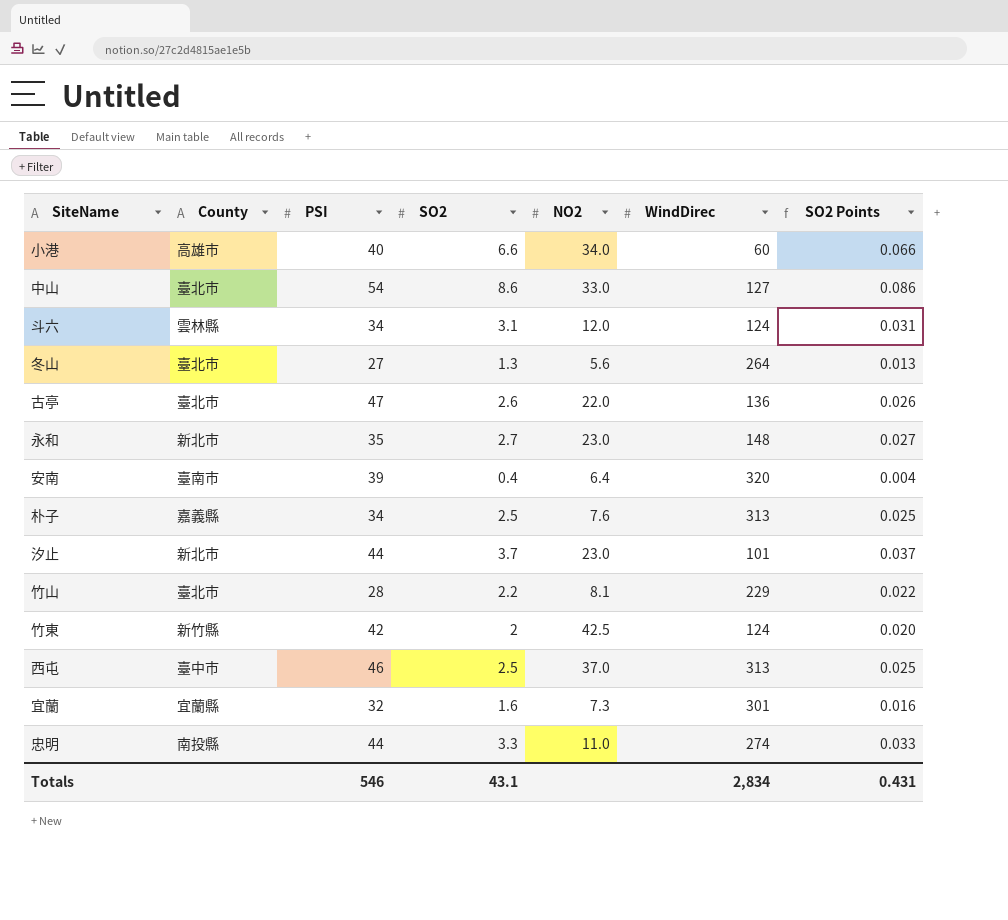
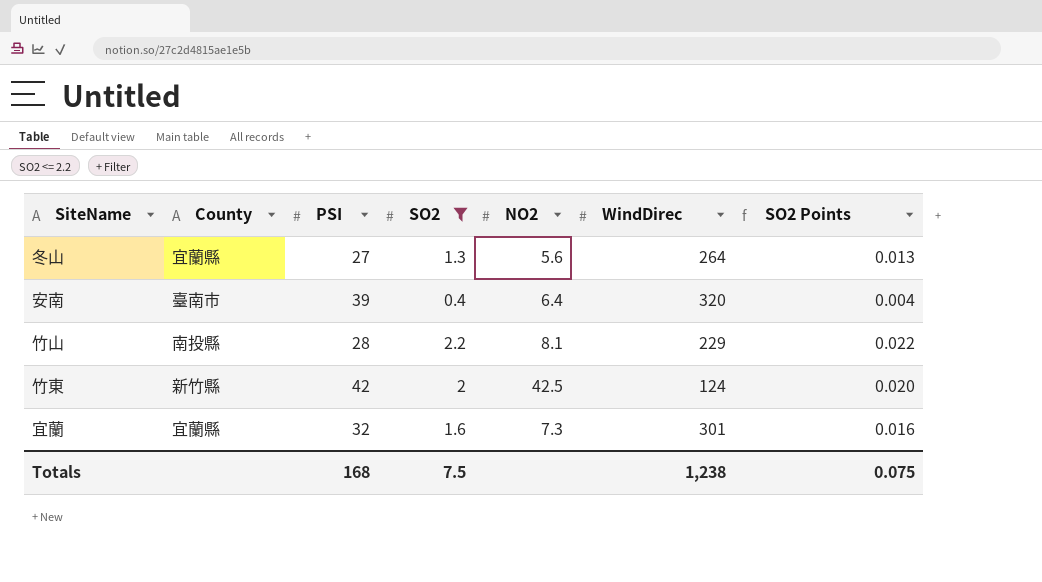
filter: none -> SO2 <= 2.2
冬山 | County: 臺北市 -> 宜蘭縣
竹山 | County: 臺北市 -> 南投縣
Totals | PSI: 546 -> 168
Totals | SO2: 43.1 -> 7.5
Totals | WindDirec: 2,834 -> 1,238
Totals | SO2 Points: 0.431 -> 0.075

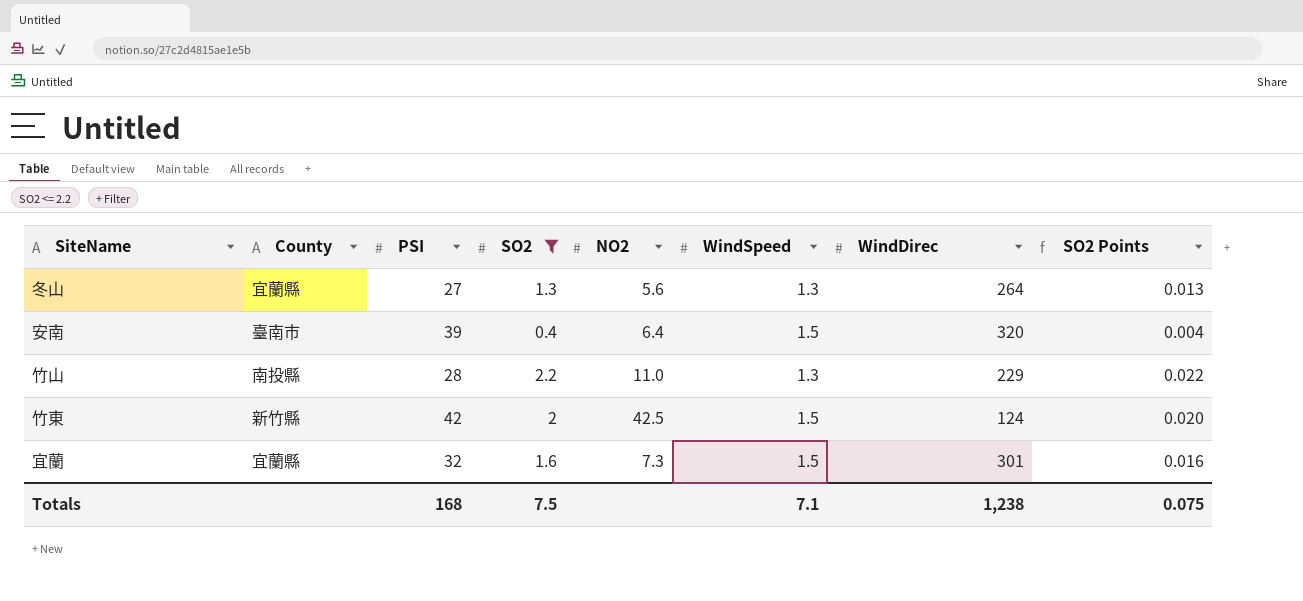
column WindSpeed | position: none -> 6
竹山 | NO2: 8.1 -> 11.0

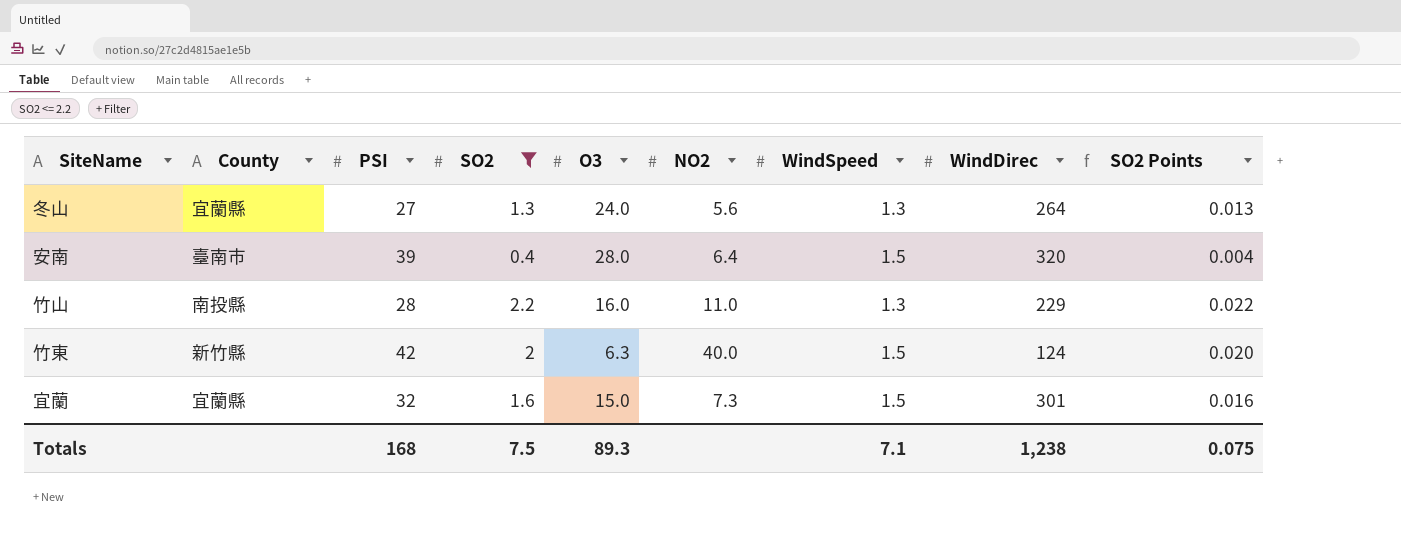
column O3 | position: none -> 5
竹東 | NO2: 42.5 -> 40.0

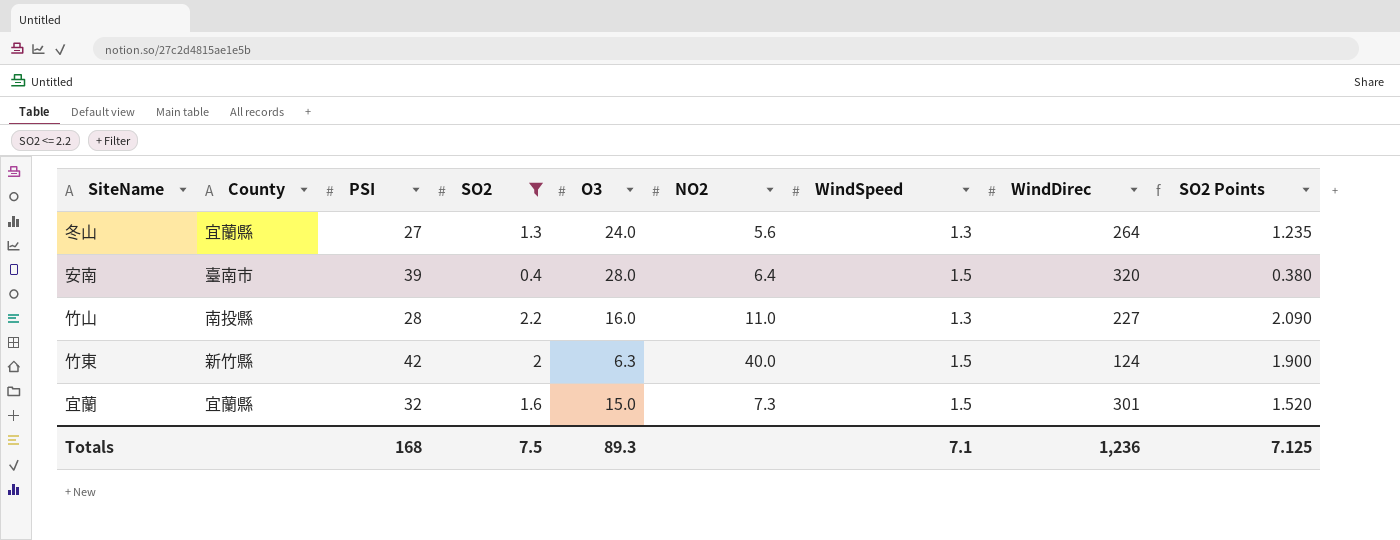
column SO2 Points | formula: [SO2] * 0.01 -> [SO2] * 0.95
竹山 | WindDirec: 229 -> 227
Totals | WindDirec: 1,238 -> 1,236
Totals | SO2 Points: 0.075 -> 7.125

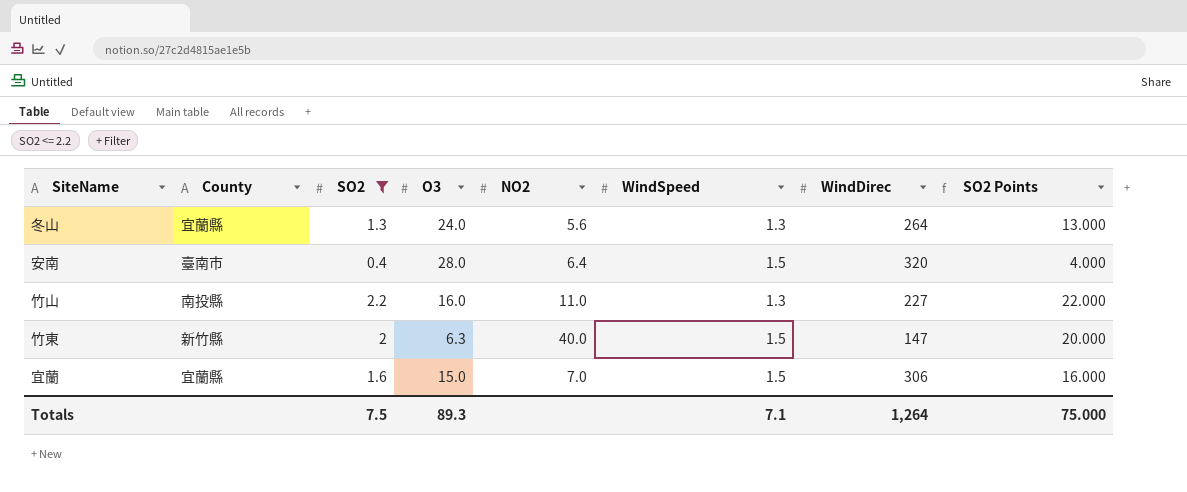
column PSI | position: 3 -> none
column SO2 Points | formula: [SO2] * 0.95 -> [SO2] * 10
竹東 | WindDirec: 124 -> 147
宜蘭 | NO2: 7.3 -> 7.0
宜蘭 | WindDirec: 301 -> 306
Totals | WindDirec: 1,236 -> 1,264
Totals | SO2 Points: 7.125 -> 75.000

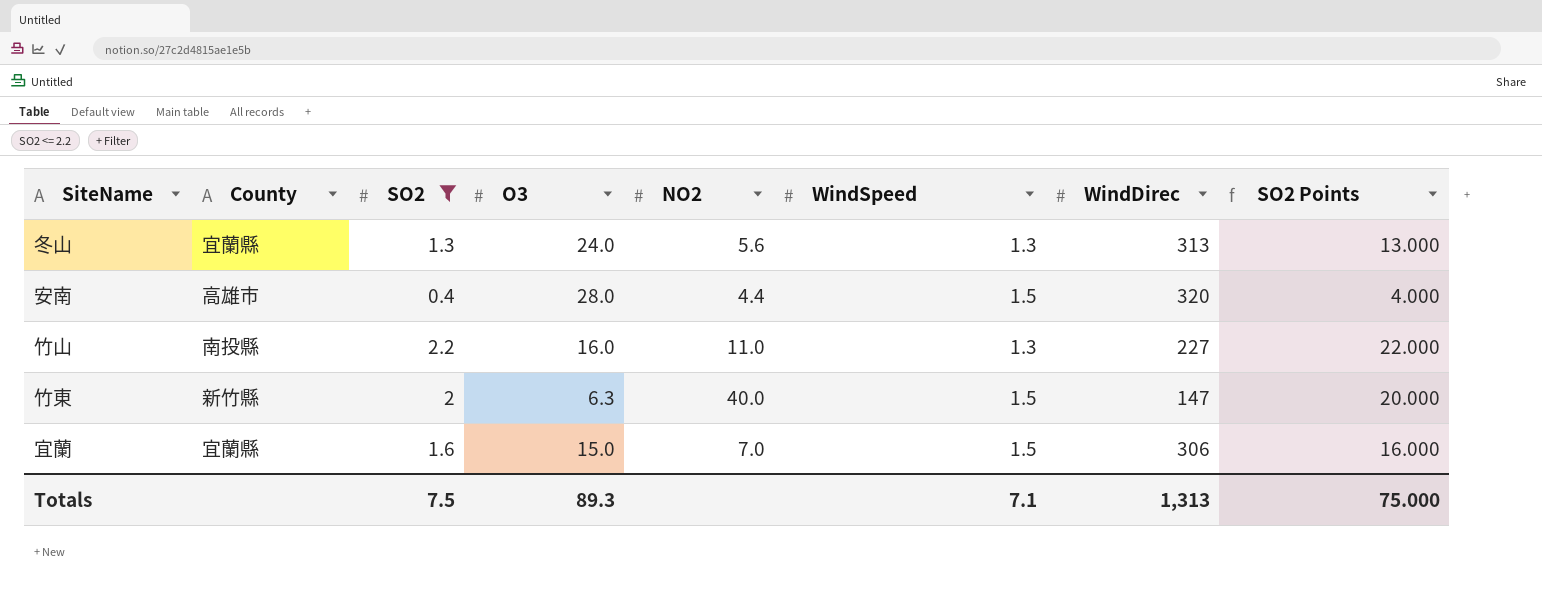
冬山 | WindDirec: 264 -> 313
安南 | County: 臺南市 -> 高雄市
安南 | NO2: 6.4 -> 4.4
Totals | WindDirec: 1,264 -> 1,313

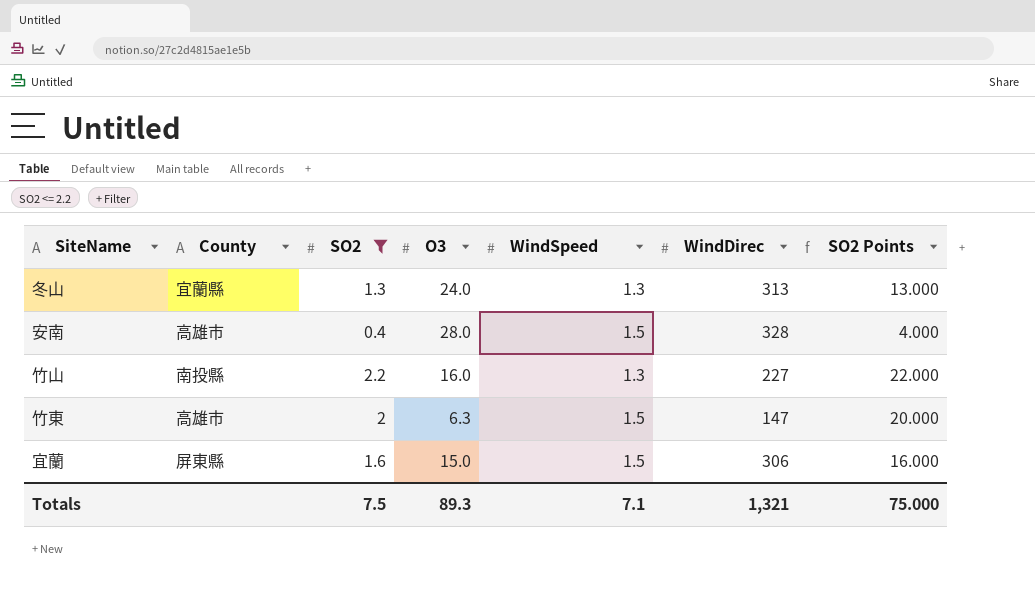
column NO2 | position: 5 -> none
安南 | WindDirec: 320 -> 328
竹東 | County: 新竹縣 -> 高雄市
宜蘭 | County: 宜蘭縣 -> 屏東縣
Totals | WindDirec: 1,313 -> 1,321

